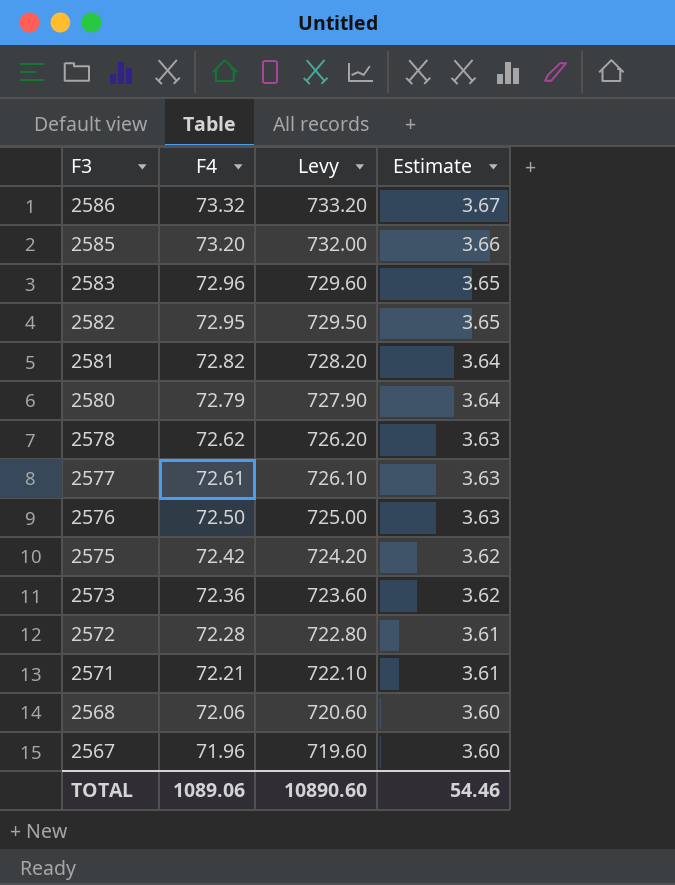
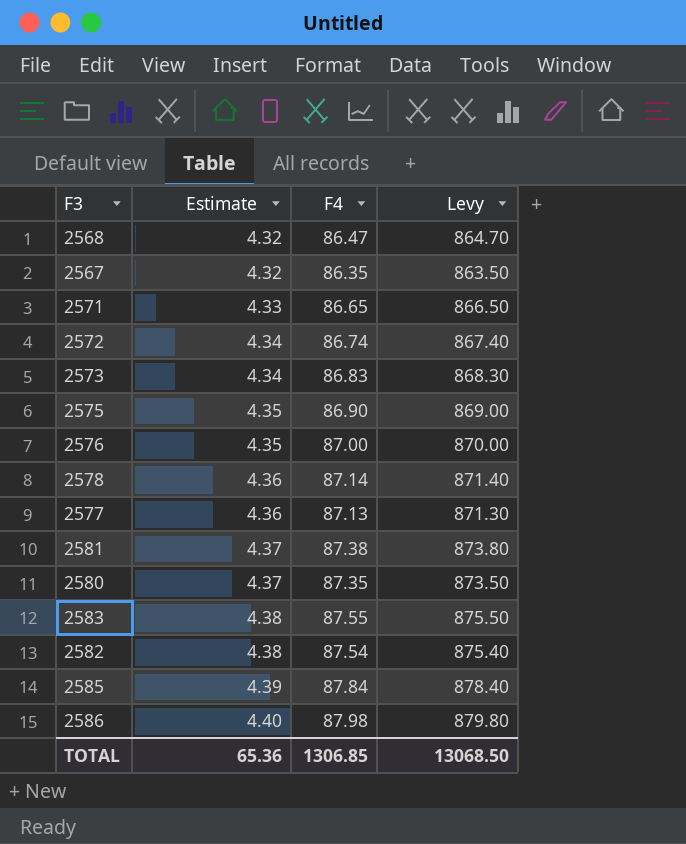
row order: F3 descending -> Estimate ascending
column Estimate | position: 4 -> 2
2568 | Estimate: 3.60 -> 4.32
2568 | F4: 72.06 -> 86.47
2568 | Levy: 720.60 -> 864.70
2567 | Estimate: 3.60 -> 4.32
2567 | F4: 71.96 -> 86.35
2567 | Levy: 719.60 -> 863.50
2571 | Estimate: 3.61 -> 4.33
2571 | F4: 72.21 -> 86.65
2571 | Levy: 722.10 -> 866.50
2572 | Estimate: 3.61 -> 4.34
2572 | F4: 72.28 -> 86.74
2572 | Levy: 722.80 -> 867.40
2573 | Estimate: 3.62 -> 4.34
2573 | F4: 72.36 -> 86.83
2573 | Levy: 723.60 -> 868.30
2575 | Estimate: 3.62 -> 4.35
2575 | F4: 72.42 -> 86.90
2575 | Levy: 724.20 -> 869.00
2576 | Estimate: 3.63 -> 4.35
2576 | F4: 72.50 -> 87.00
2576 | Levy: 725.00 -> 870.00
2578 | Estimate: 3.63 -> 4.36
2578 | F4: 72.62 -> 87.14
2578 | Levy: 726.20 -> 871.40
2577 | Estimate: 3.63 -> 4.36
2577 | F4: 72.61 -> 87.13
2577 | Levy: 726.10 -> 871.30
2581 | Estimate: 3.64 -> 4.37
2581 | F4: 72.82 -> 87.38
2581 | Levy: 728.20 -> 873.80
2580 | Estimate: 3.64 -> 4.37
2580 | F4: 72.79 -> 87.35
2580 | Levy: 727.90 -> 873.50
2583 | Estimate: 3.65 -> 4.38
2583 | F4: 72.96 -> 87.55
2583 | Levy: 729.60 -> 875.50
2582 | Estimate: 3.65 -> 4.38
2582 | F4: 72.95 -> 87.54
2582 | Levy: 729.50 -> 875.40
2585 | Estimate: 3.66 -> 4.39
2585 | F4: 73.20 -> 87.84
2585 | Levy: 732.00 -> 878.40
2586 | Estimate: 3.67 -> 4.40
2586 | F4: 73.32 -> 87.98
2586 | Levy: 733.20 -> 879.80
TOTAL | Estimate: 54.46 -> 65.36
TOTAL | F4: 1089.06 -> 1306.85
TOTAL | Levy: 10890.60 -> 13068.50

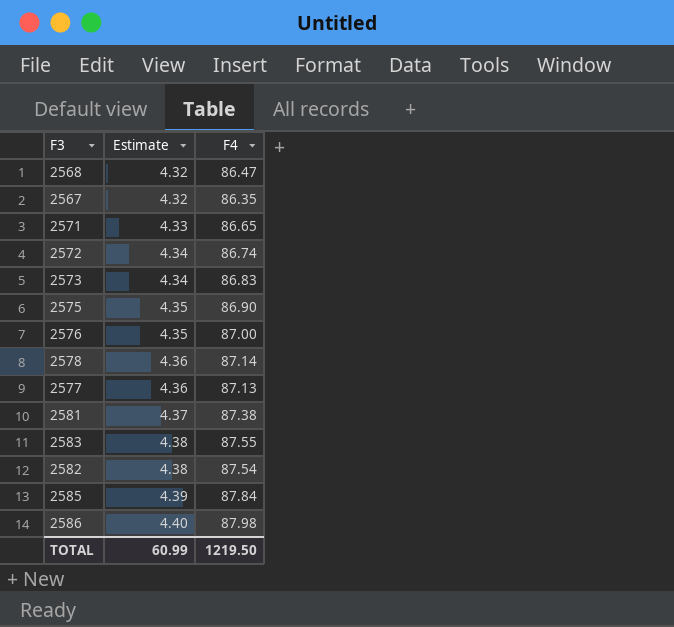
column Levy | formula: [F4] * 10 -> none
row 2580: 4.37 | 87.35 | 873.50 -> none
TOTAL | Estimate: 65.36 -> 60.99
TOTAL | F4: 1306.85 -> 1219.50

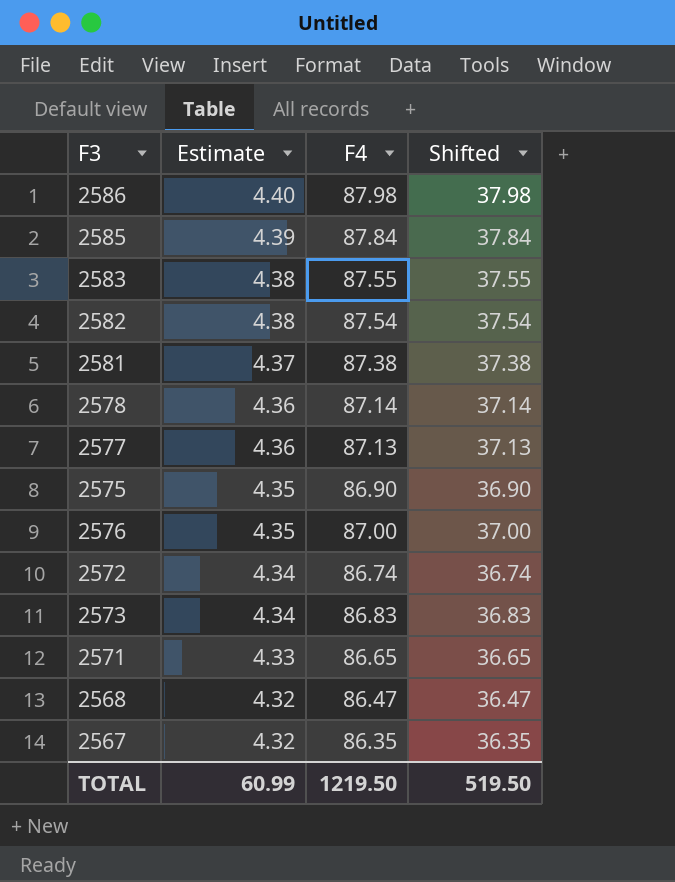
row order: Estimate ascending -> Estimate descending
column Shifted | formula: none -> [F4] - 50

